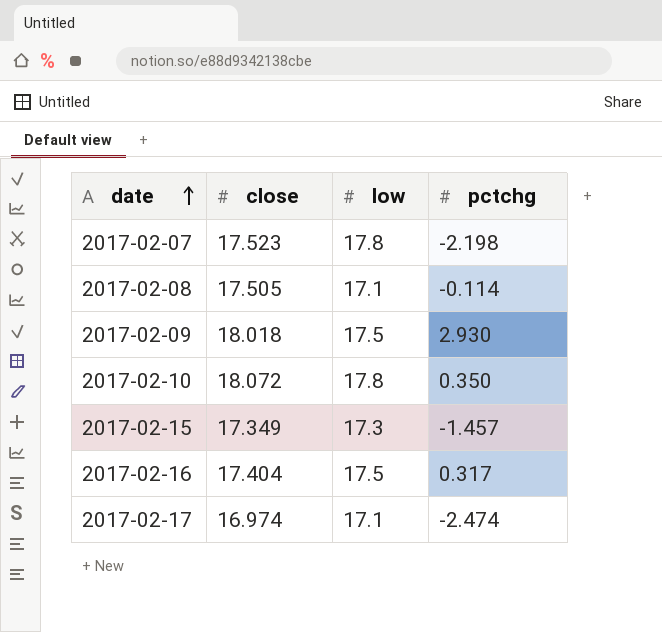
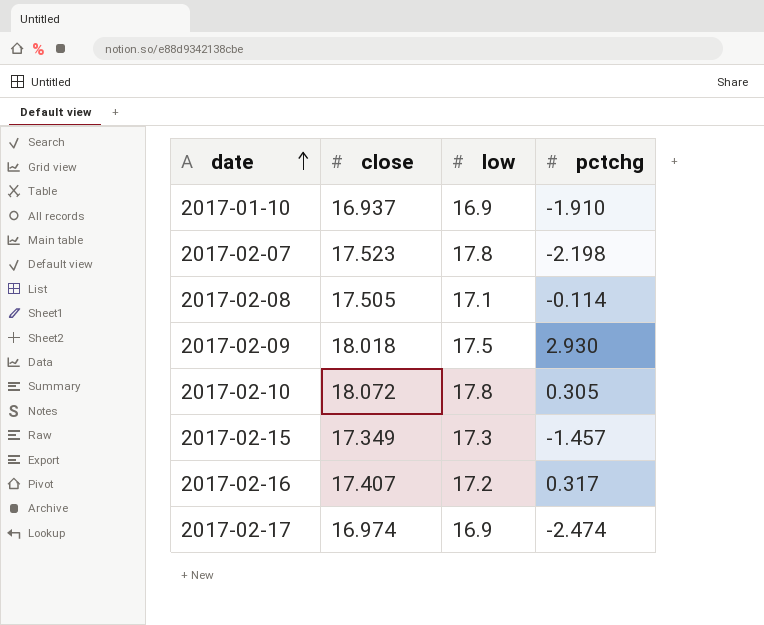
row 2017-01-10: none -> 16.937 | 16.9 | -1.910
2017-02-10 | pctchg: 0.350 -> 0.305
2017-02-16 | close: 17.404 -> 17.407
2017-02-16 | low: 17.5 -> 17.2
2017-02-17 | low: 17.1 -> 16.9

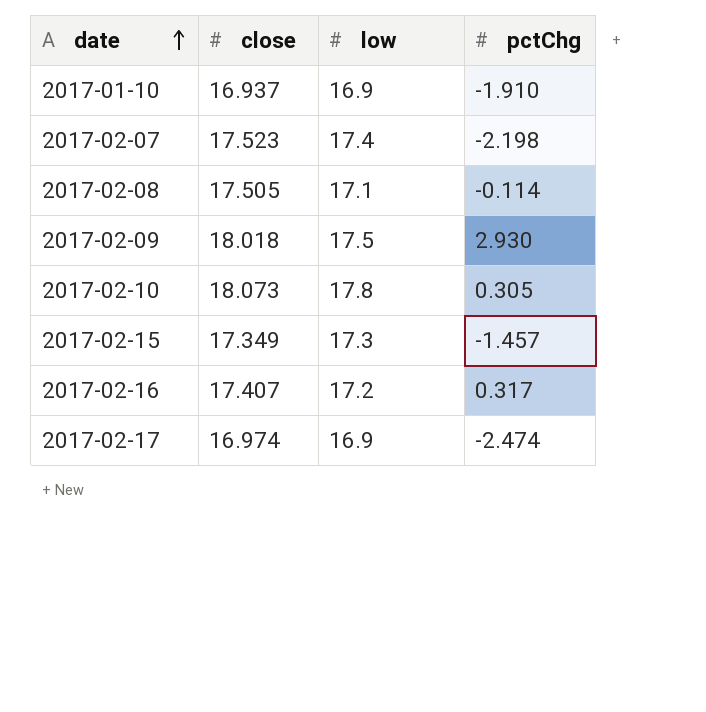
column name: pctchg -> pctChg
2017-02-07 | low: 17.8 -> 17.4
2017-02-10 | close: 18.072 -> 18.073

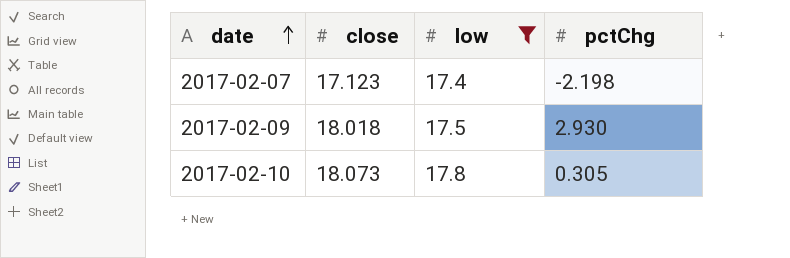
filter: none -> low >= 17.4
2017-02-07 | close: 17.523 -> 17.123

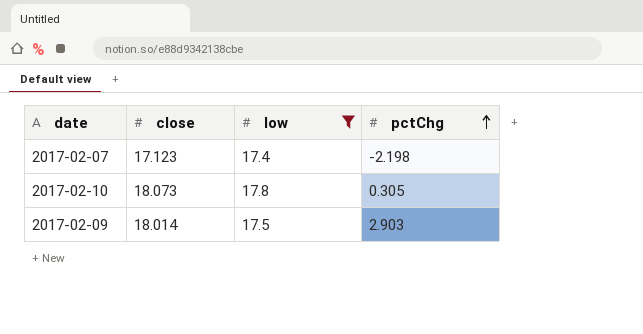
row order: date ascending -> pctChg ascending
2017-02-09 | close: 18.018 -> 18.014
2017-02-09 | pctChg: 2.930 -> 2.903

